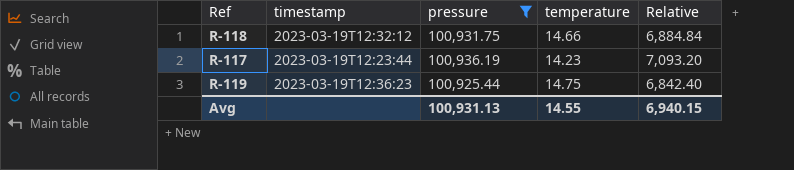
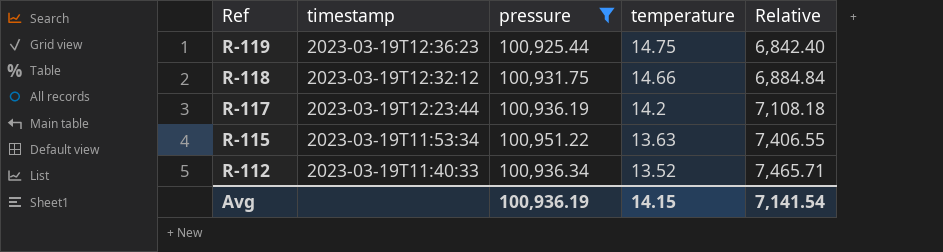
row order: none -> Ref descending
R-117 | temperature: 14.23 -> 14.2
R-117 | Relative: 7,093.20 -> 7,108.18
row R-115: none -> 2023-03-19T11:53:34 | 100,951.22 | 13.63 | 7,406.55
row R-112: none -> 2023-03-19T11:40:33 | 100,936.34 | 13.52 | 7,465.71
Avg | pressure: 100,931.13 -> 100,936.19
Avg | temperature: 14.55 -> 14.15
Avg | Relative: 6,940.15 -> 7,141.54

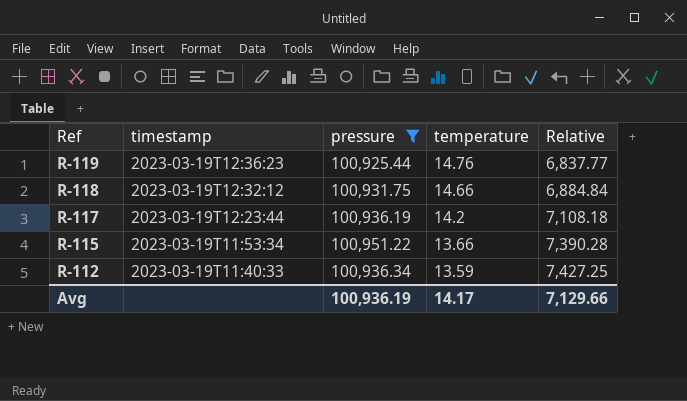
R-119 | temperature: 14.75 -> 14.76
R-119 | Relative: 6,842.40 -> 6,837.77
R-115 | temperature: 13.63 -> 13.66
R-115 | Relative: 7,406.55 -> 7,390.28
R-112 | temperature: 13.52 -> 13.59
R-112 | Relative: 7,465.71 -> 7,427.25
Avg | temperature: 14.15 -> 14.17
Avg | Relative: 7,141.54 -> 7,129.66

